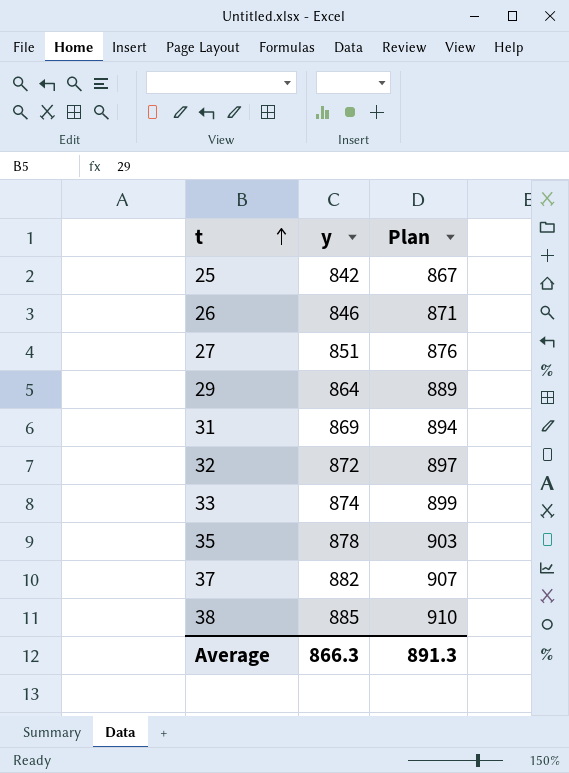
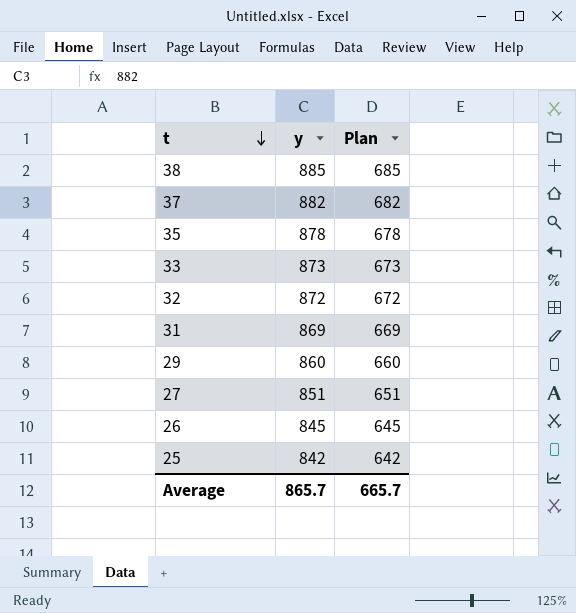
row order: t ascending -> t descending
column Plan | formula: [y] + 25 -> [y] - 200
33 | y: 874 -> 873
29 | y: 864 -> 860
26 | y: 846 -> 845
Average | y: 866.3 -> 865.7
Average | Plan: 891.3 -> 665.7

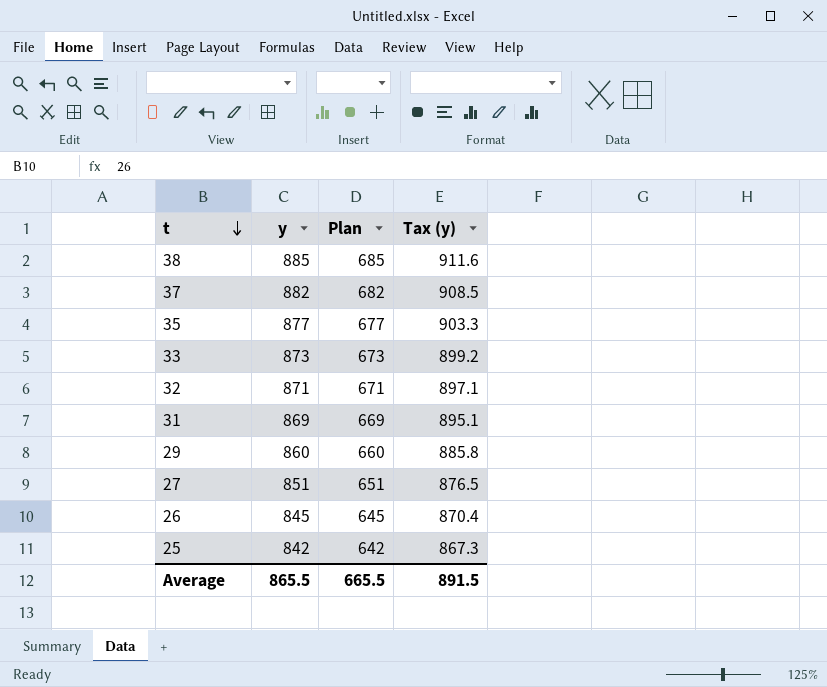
column Tax (y) | formula: none -> [y] * 1.03
35 | y: 878 -> 877
35 | Plan: 678 -> 677
32 | y: 872 -> 871
32 | Plan: 672 -> 671
Average | y: 865.7 -> 865.5
Average | Plan: 665.7 -> 665.5

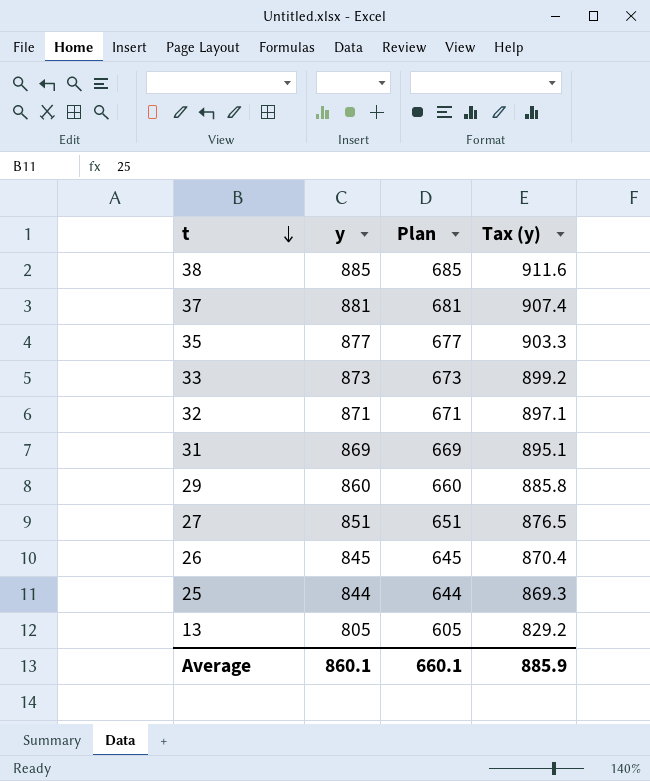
37 | y: 882 -> 881
37 | Plan: 682 -> 681
37 | Tax (y): 908.5 -> 907.4
25 | y: 842 -> 844
25 | Plan: 642 -> 644
25 | Tax (y): 867.3 -> 869.3
row 13: none -> 805 | 605 | 829.2
Average | y: 865.5 -> 860.1
Average | Plan: 665.5 -> 660.1
Average | Tax (y): 891.5 -> 885.9

